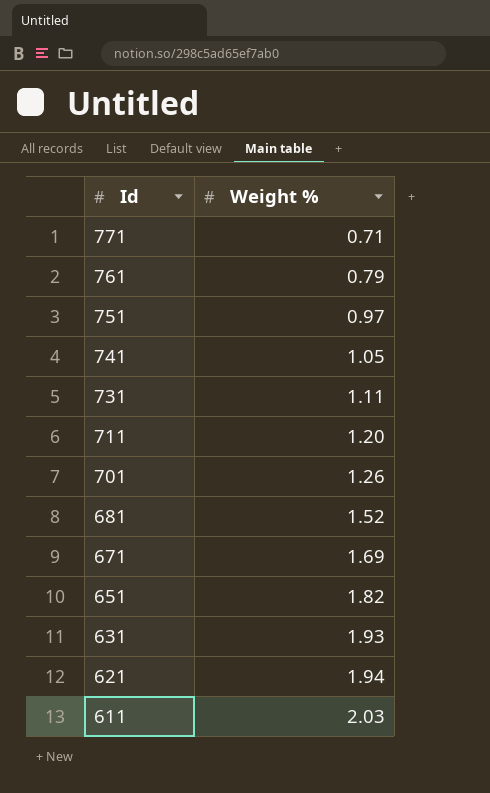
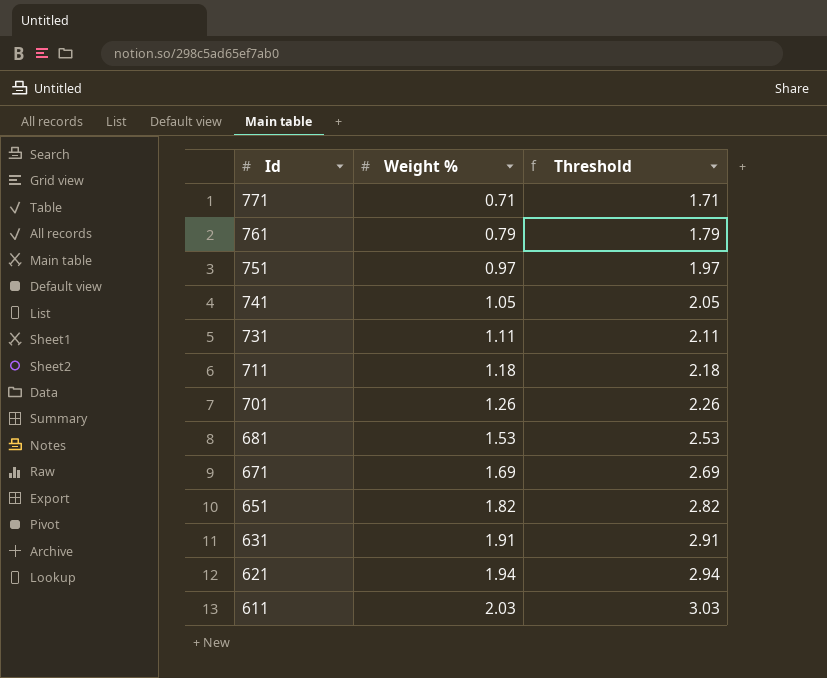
column Threshold | formula: none -> [Weight %] + 1
711 | Weight %: 1.20 -> 1.18
681 | Weight %: 1.52 -> 1.53
631 | Weight %: 1.93 -> 1.91

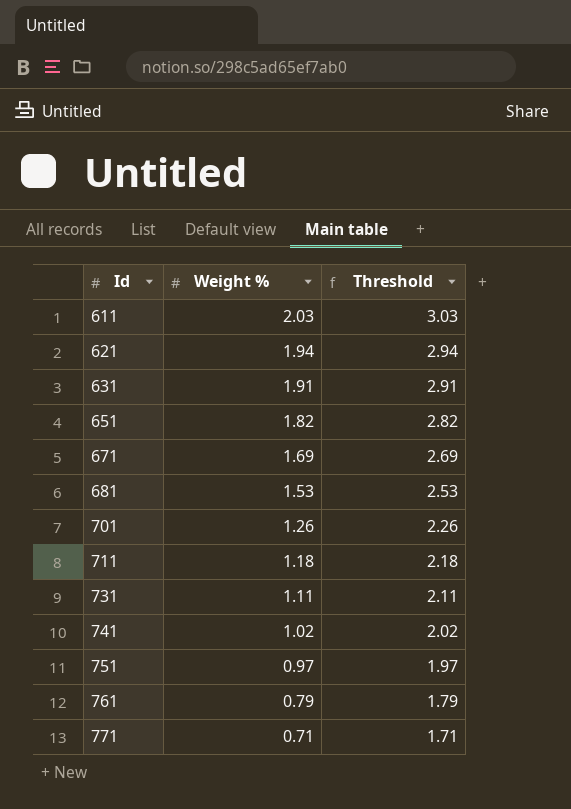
row order: Id descending -> Id ascending
741 | Weight %: 1.05 -> 1.02
741 | Threshold: 2.05 -> 2.02

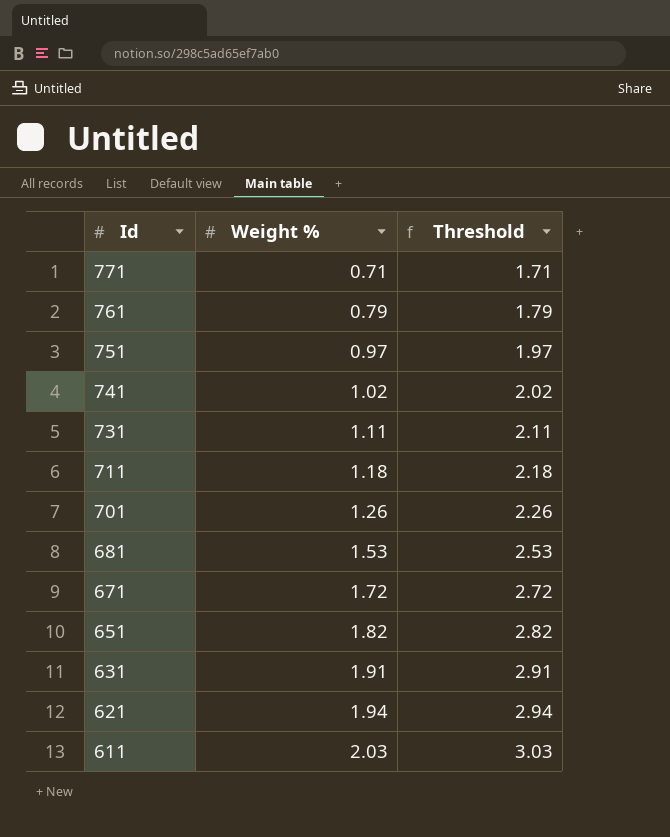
row order: Id ascending -> Id descending
671 | Weight %: 1.69 -> 1.72
671 | Threshold: 2.69 -> 2.72

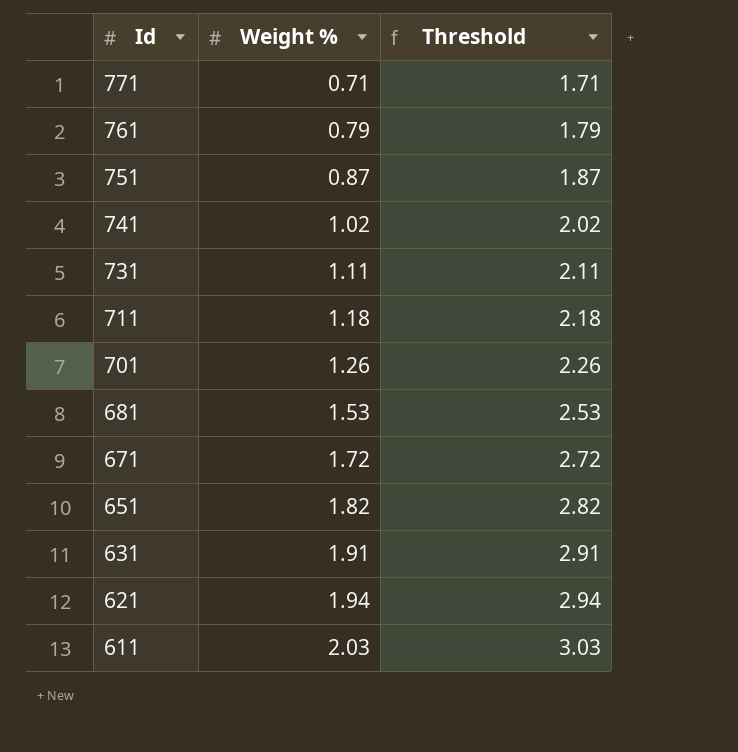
751 | Weight %: 0.97 -> 0.87
751 | Threshold: 1.97 -> 1.87

